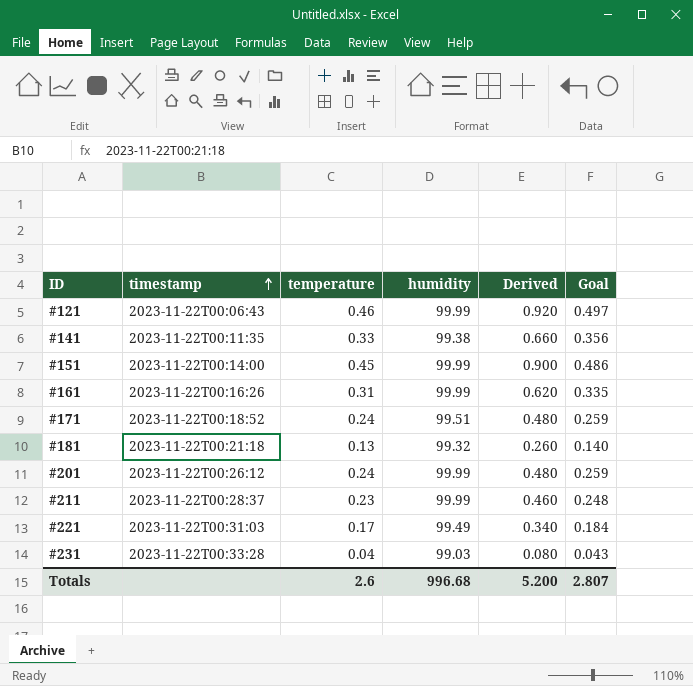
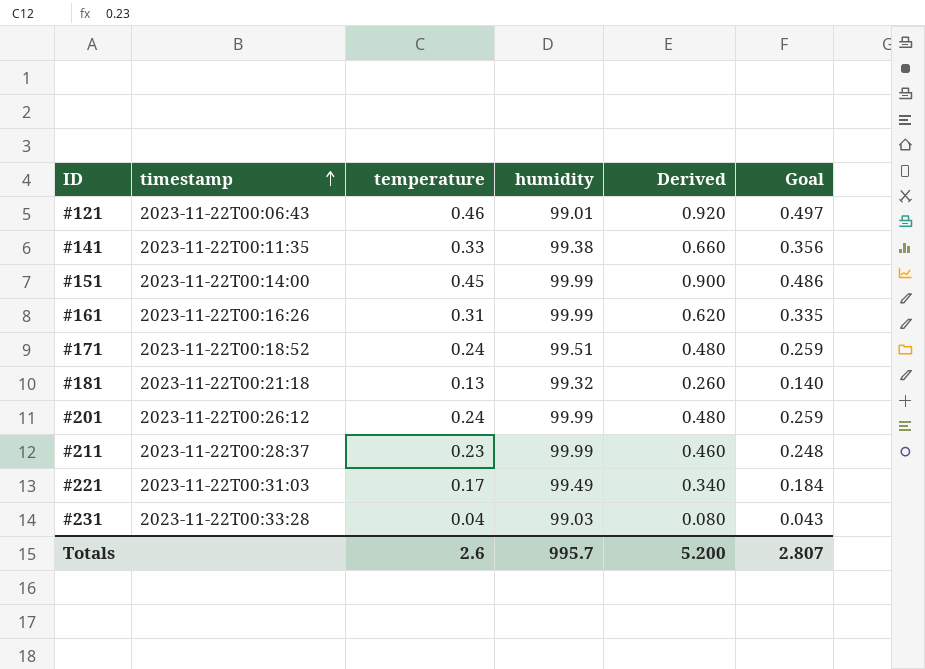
#121 | humidity: 99.99 -> 99.01
Totals | humidity: 996.68 -> 995.7

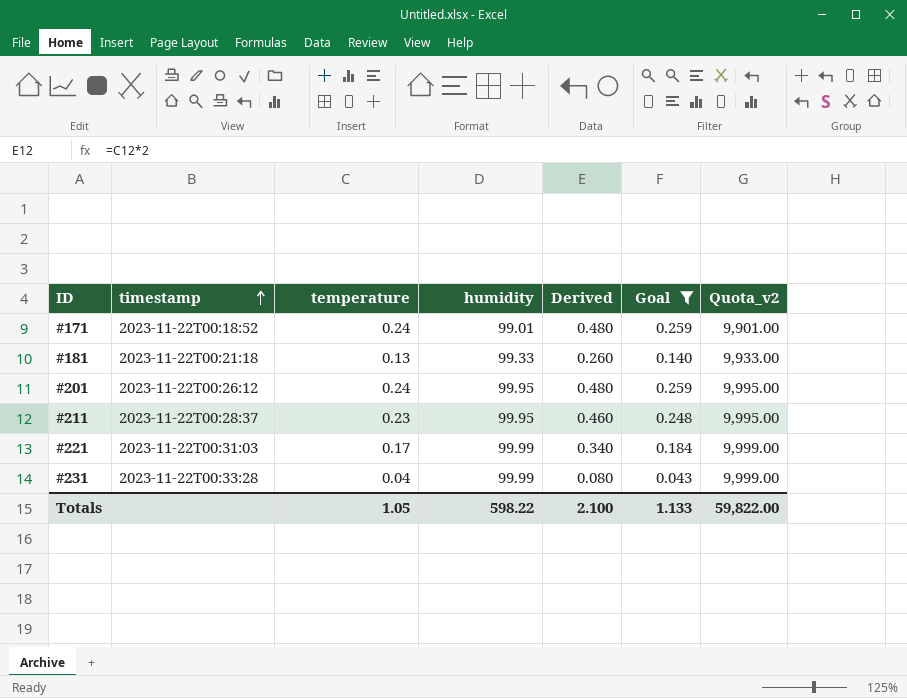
filter: none -> Goal <= 0.259
column Quota_v2 | formula: none -> [humidity] * 100
#171 | humidity: 99.51 -> 99.01
#181 | humidity: 99.32 -> 99.33
#201 | humidity: 99.99 -> 99.95
#211 | humidity: 99.99 -> 99.95
#221 | humidity: 99.49 -> 99.99
#231 | humidity: 99.03 -> 99.99
Totals | temperature: 2.6 -> 1.05
Totals | humidity: 995.7 -> 598.22
Totals | Derived: 5.200 -> 2.100
Totals | Goal: 2.807 -> 1.133

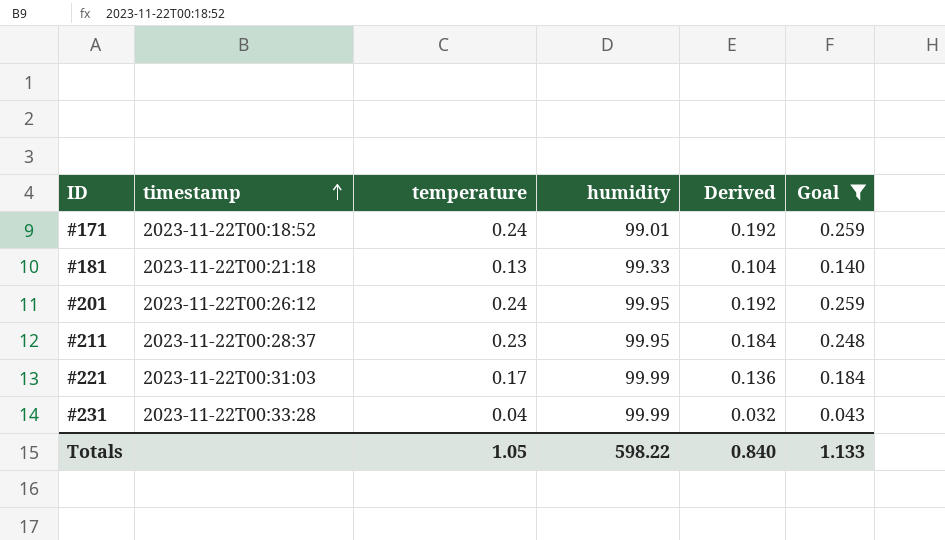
column Quota_v2 | formula: [humidity] * 100 -> none
column Derived | formula: [temperature] * 2 -> [temperature] * 0.8
Totals | Derived: 2.100 -> 0.840

